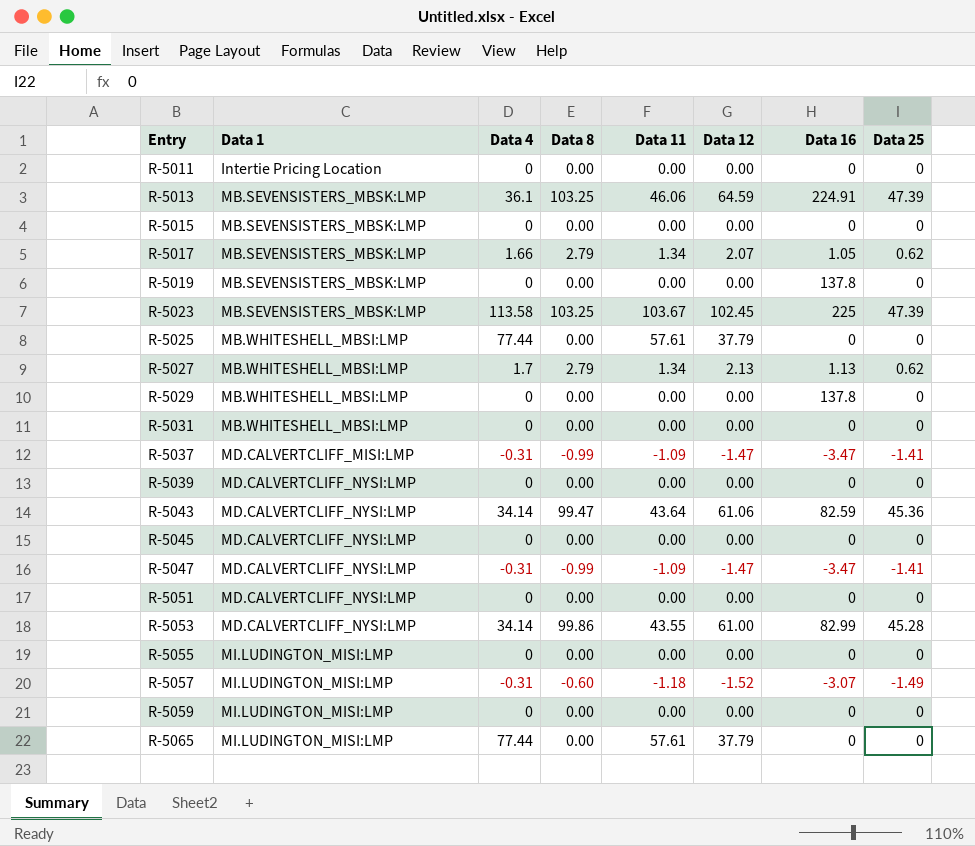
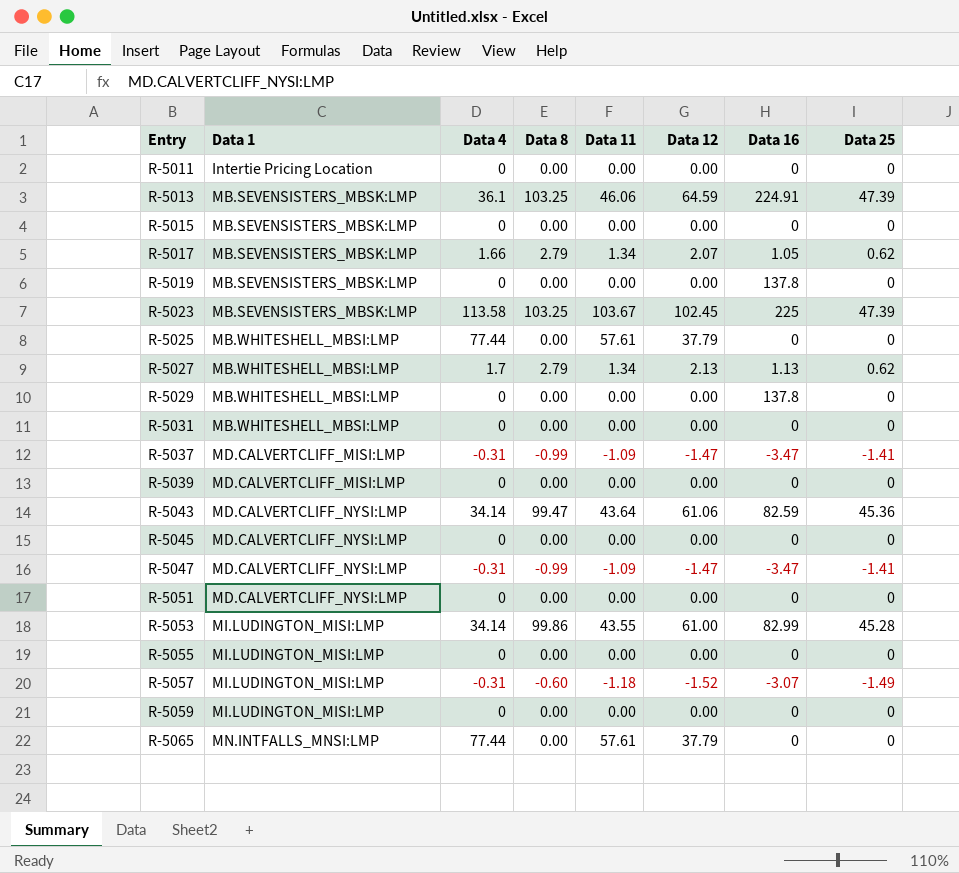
R-5039 | Data 1: MD.CALVERTCLIFF_NYSI:LMP -> MD.CALVERTCLIFF_MISI:LMP
R-5053 | Data 1: MD.CALVERTCLIFF_NYSI:LMP -> MI.LUDINGTON_MISI:LMP
R-5065 | Data 1: MI.LUDINGTON_MISI:LMP -> MN.INTFALLS_MNSI:LMP

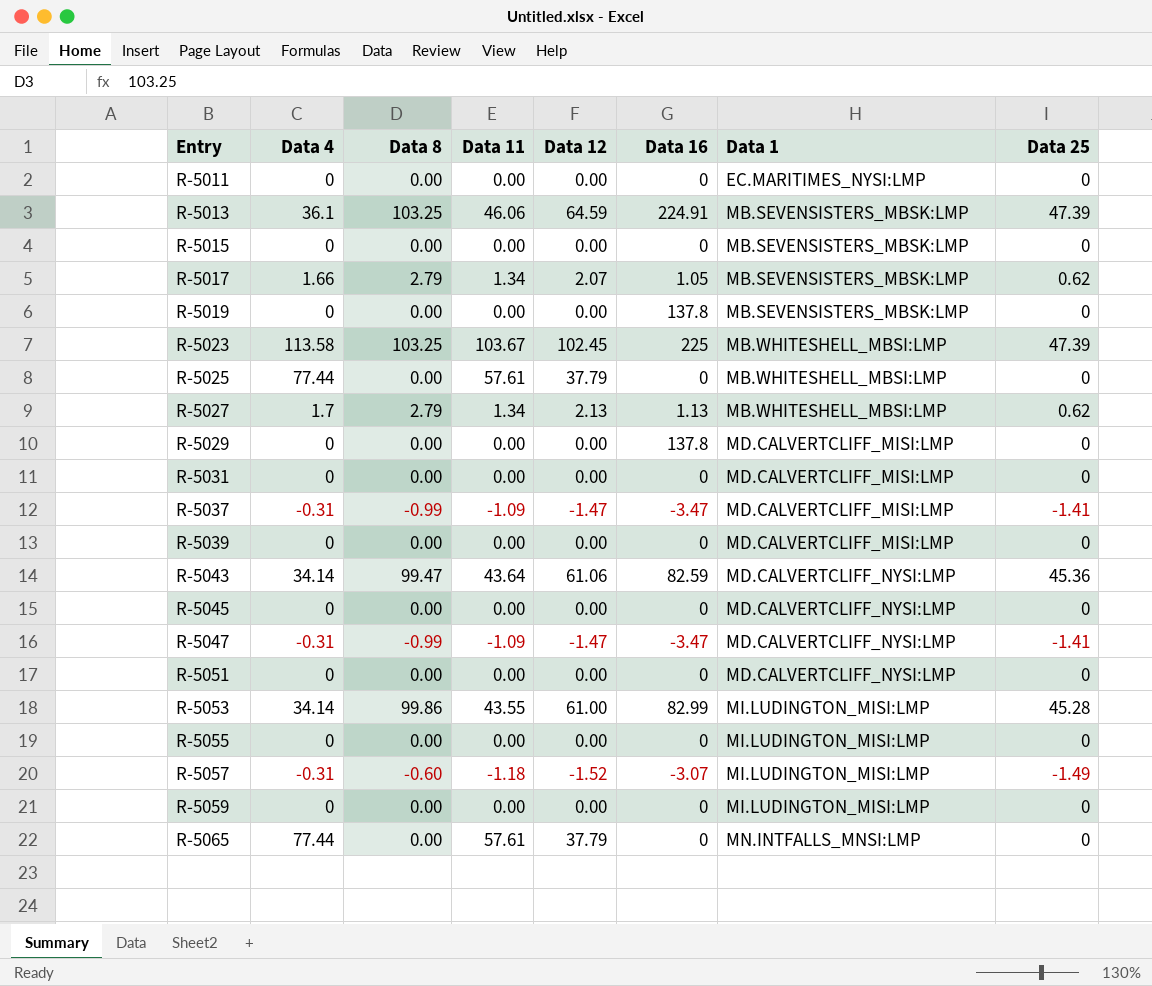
column Data 1 | position: 2 -> 7
R-5011 | Data 1: Intertie Pricing Location -> EC.MARITIMES_NYSI:LMP
R-5023 | Data 1: MB.SEVENSISTERS_MBSK:LMP -> MB.WHITESHELL_MBSI:LMP
R-5029 | Data 1: MB.WHITESHELL_MBSI:LMP -> MD.CALVERTCLIFF_MISI:LMP
R-5031 | Data 1: MB.WHITESHELL_MBSI:LMP -> MD.CALVERTCLIFF_MISI:LMP

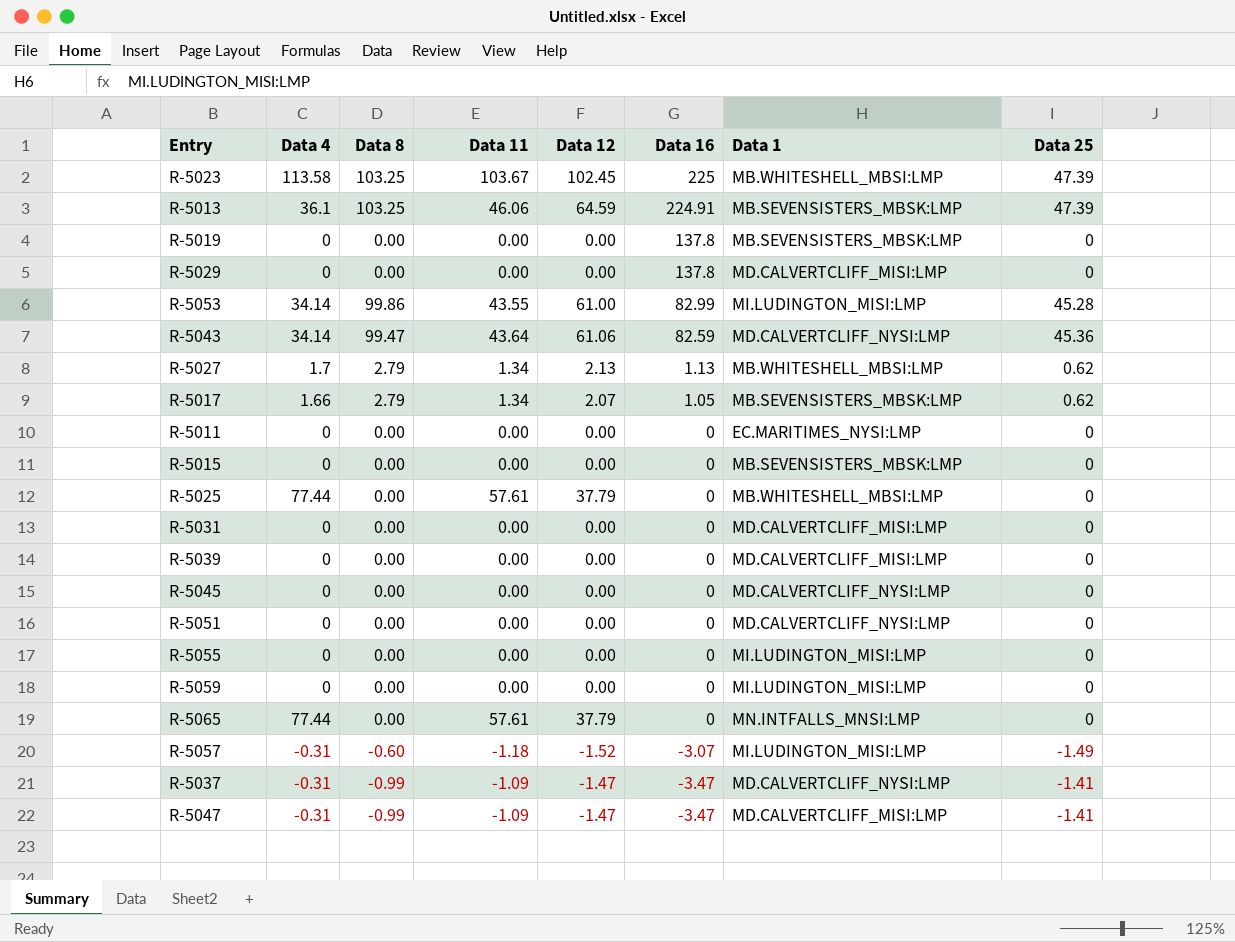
row order: Entry ascending -> Data 16 descending
R-5037 | Data 1: MD.CALVERTCLIFF_MISI:LMP -> MD.CALVERTCLIFF_NYSI:LMP
R-5047 | Data 1: MD.CALVERTCLIFF_NYSI:LMP -> MD.CALVERTCLIFF_MISI:LMP

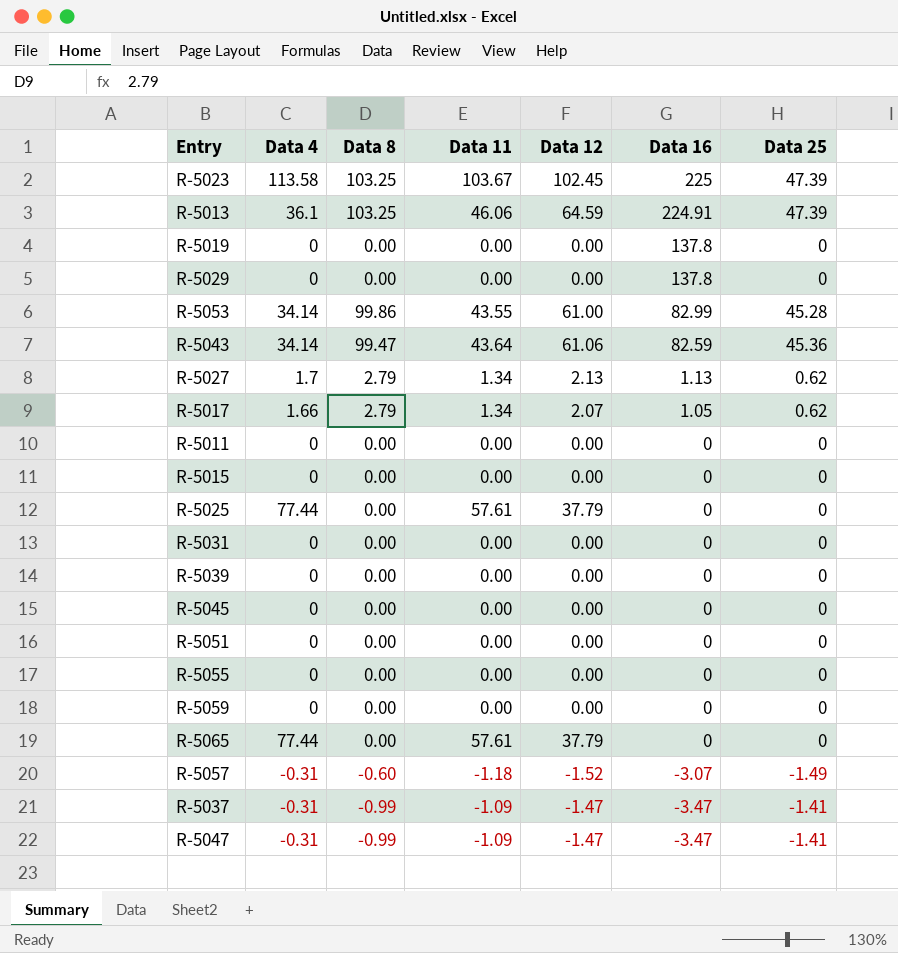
column Data 1 | position: 7 -> none

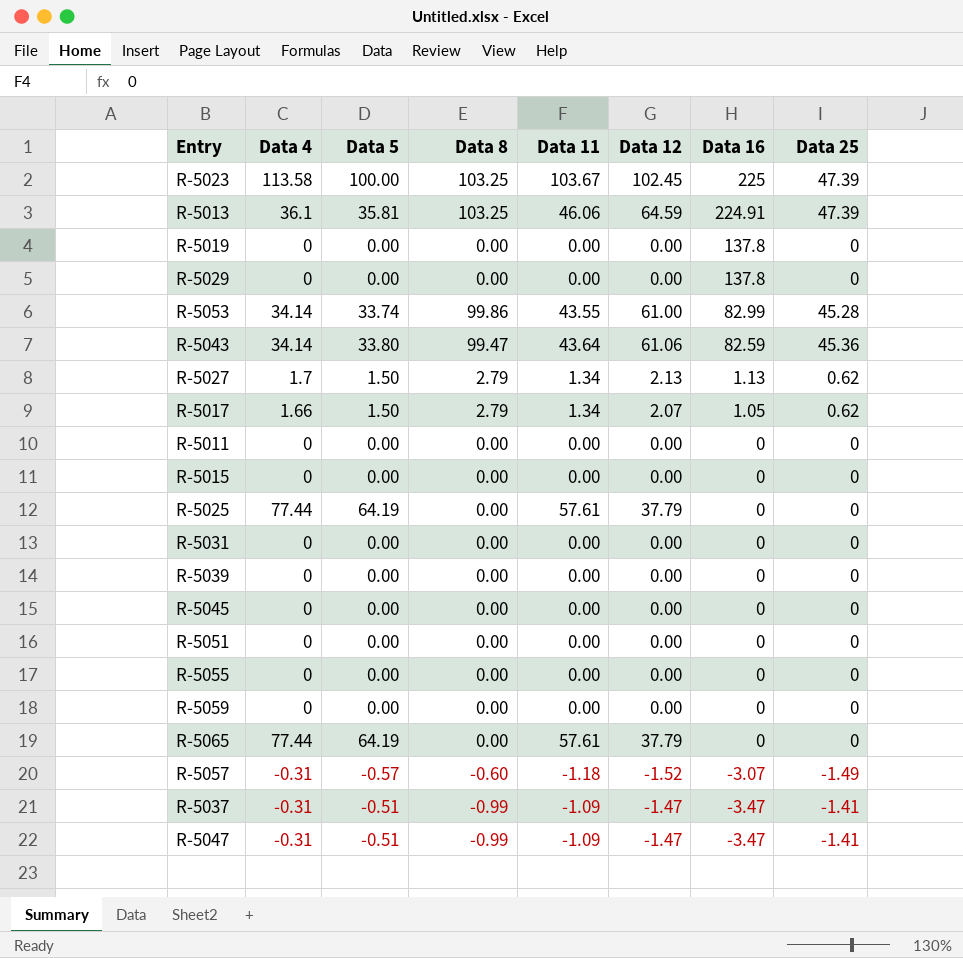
column Data 5 | position: none -> 3

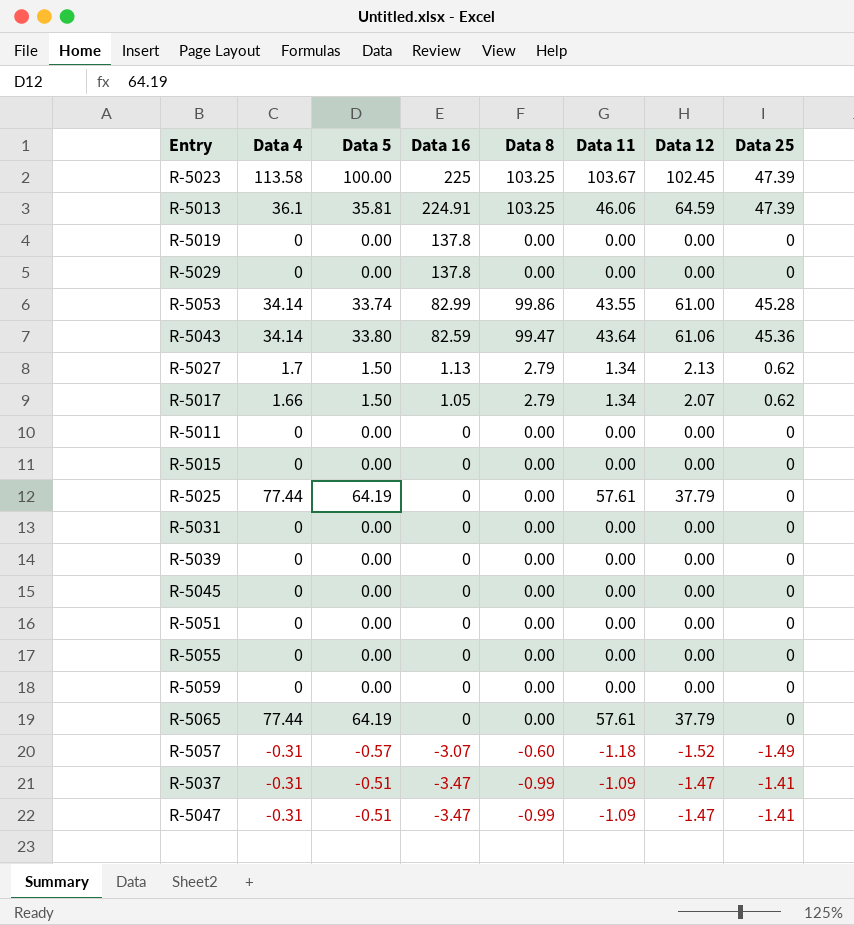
column Data 16 | position: 7 -> 4

